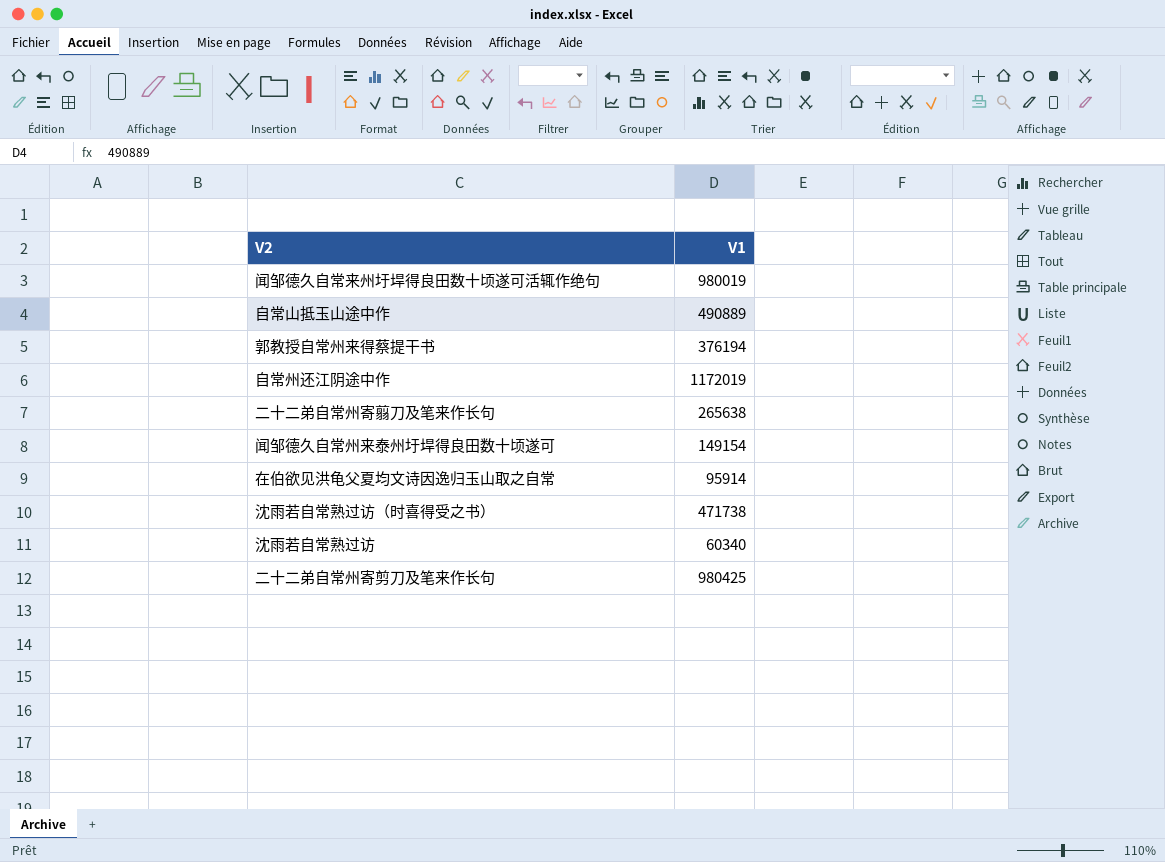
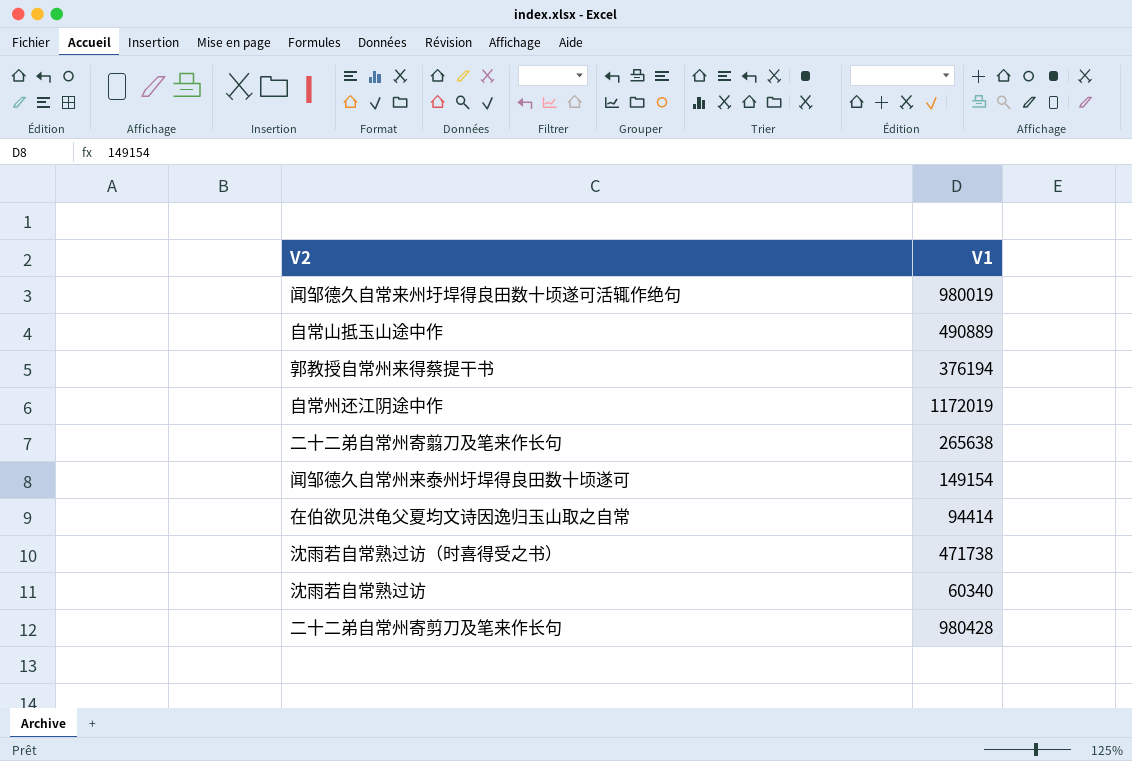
在伯欲见洪龟父夏均文诗因逸归玉山取之自常 | V1: 95914 -> 94414
二十二弟自常州寄剪刀及笔来作长句 | V1: 980425 -> 980428

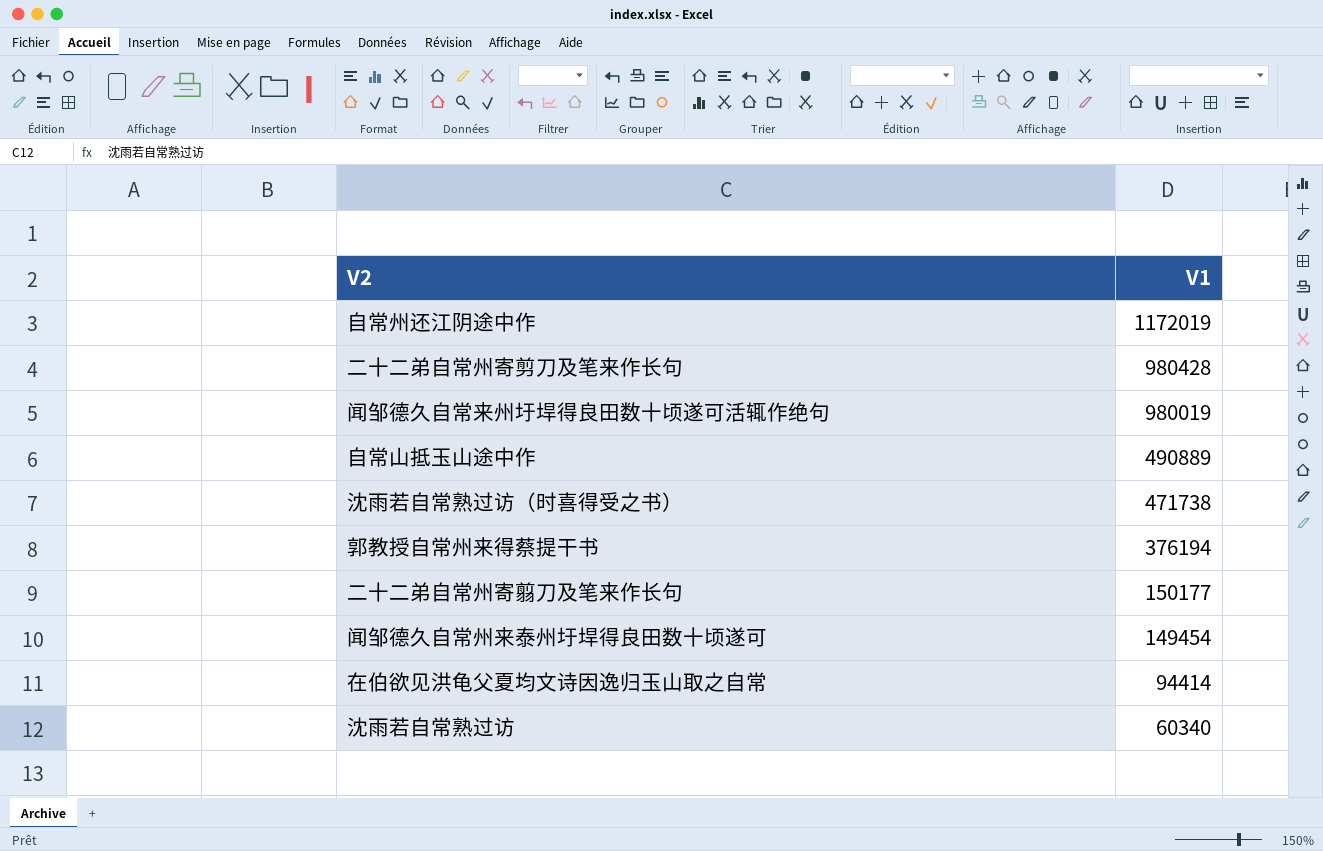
row order: none -> V1 descending
二十二弟自常州寄翦刀及笔来作长句 | V1: 265638 -> 150177
闻邹德久自常州来泰州圩垾得良田数十顷遂可 | V1: 149154 -> 149454

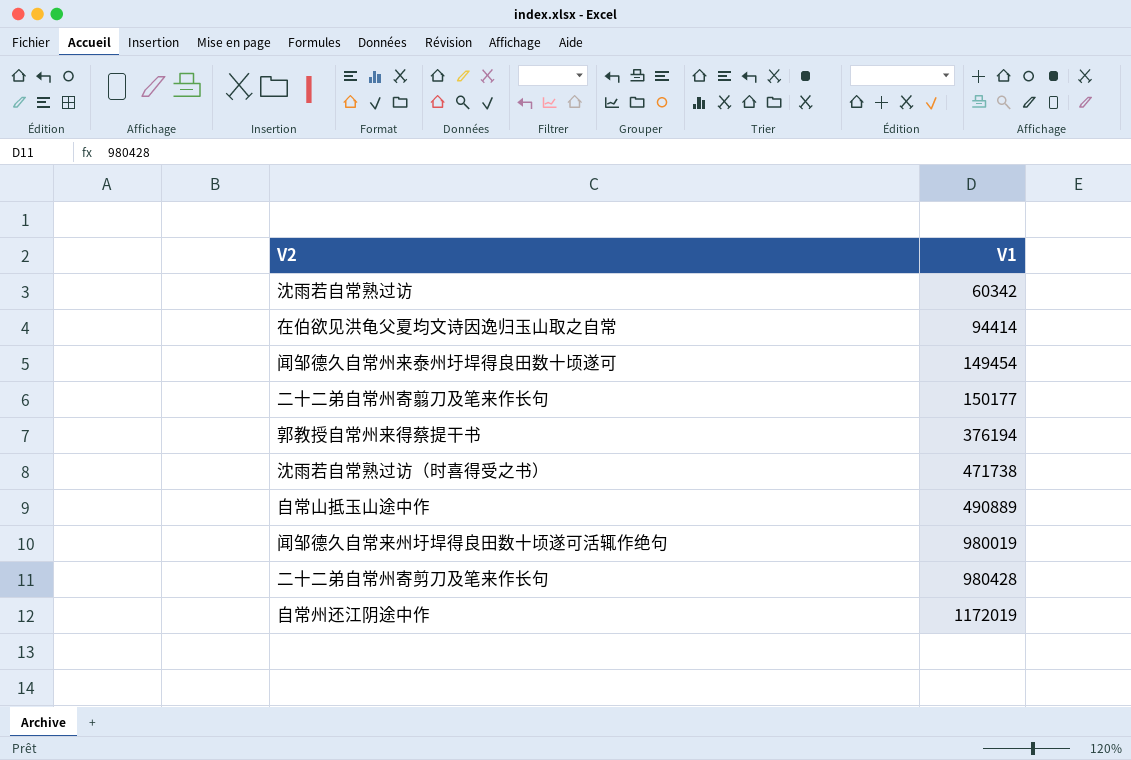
row order: V1 descending -> V1 ascending
沈雨若自常熟过访 | V1: 60340 -> 60342

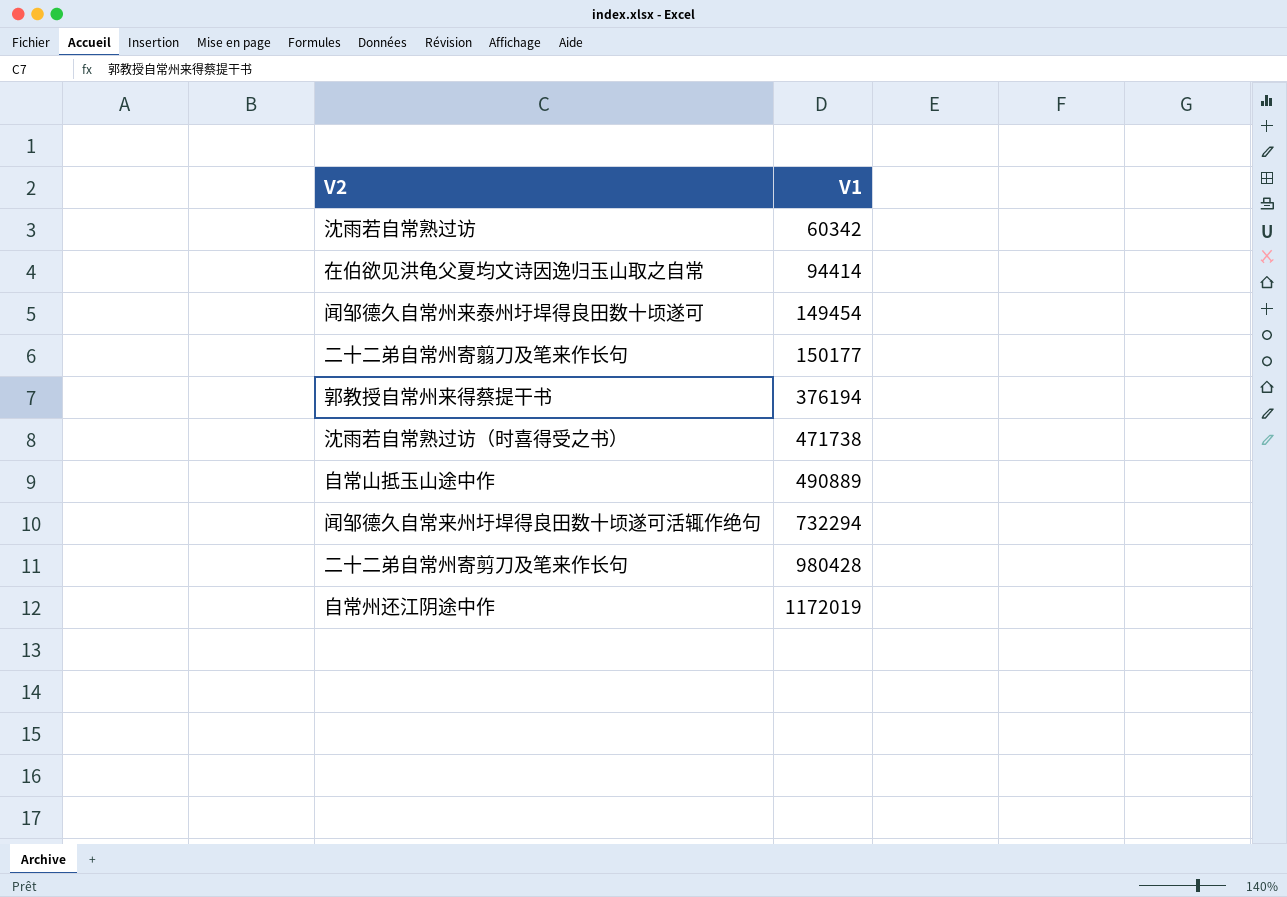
闻邹德久自常来州圩垾得良田数十顷遂可活辄作绝句 | V1: 980019 -> 732294

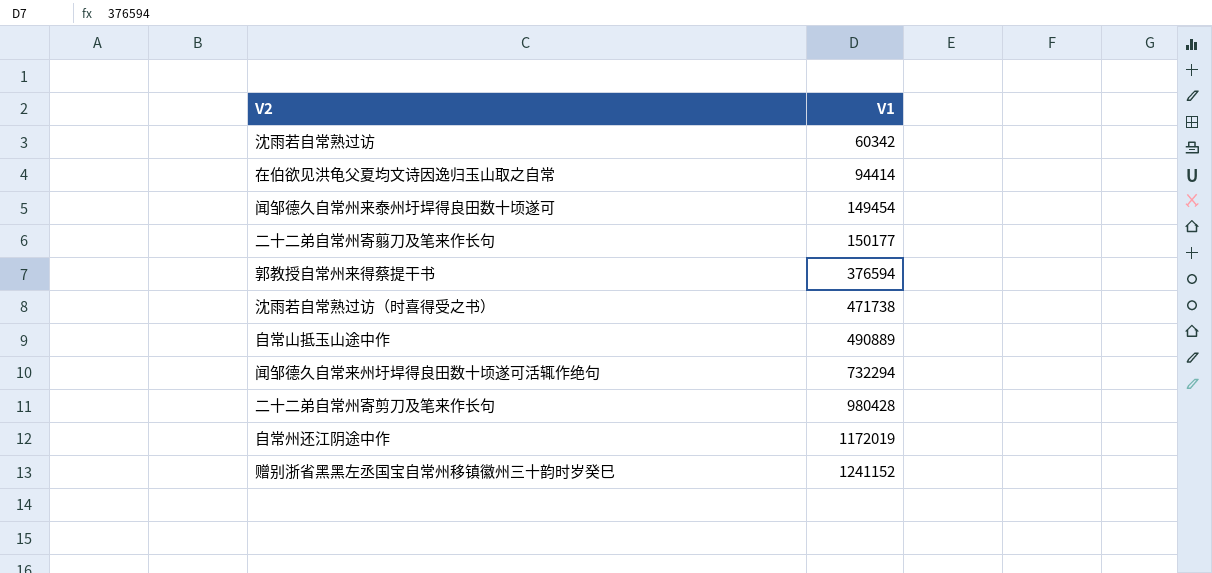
郭教授自常州来得蔡提干书 | V1: 376194 -> 376594
row 赠别浙省黑黑左丞国宝自常州移镇徽州三十韵时岁癸巳: none -> 1241152

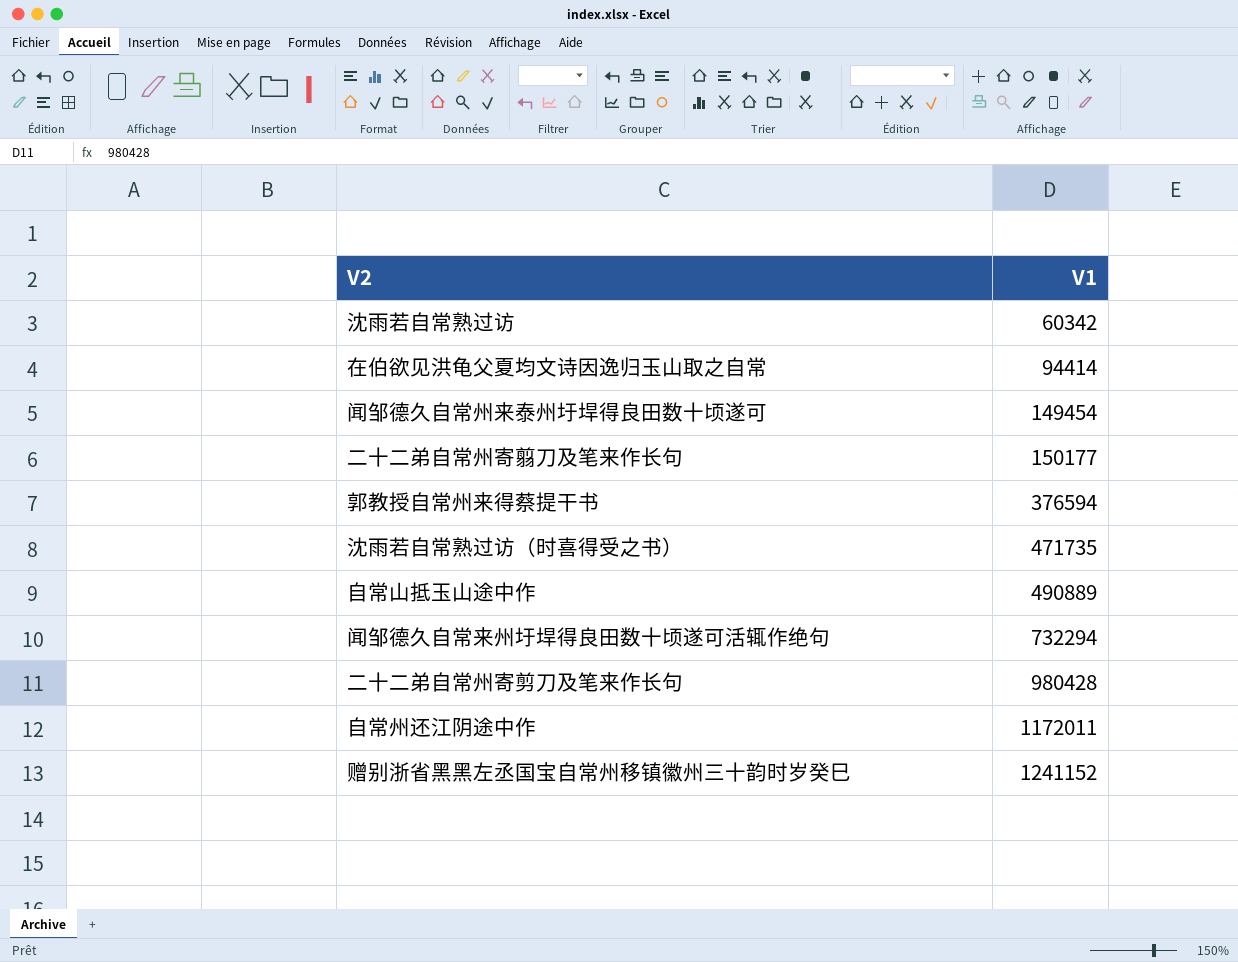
沈雨若自常熟过访（时喜得受之书） | V1: 471738 -> 471735
自常州还江阴途中作 | V1: 1172019 -> 1172011

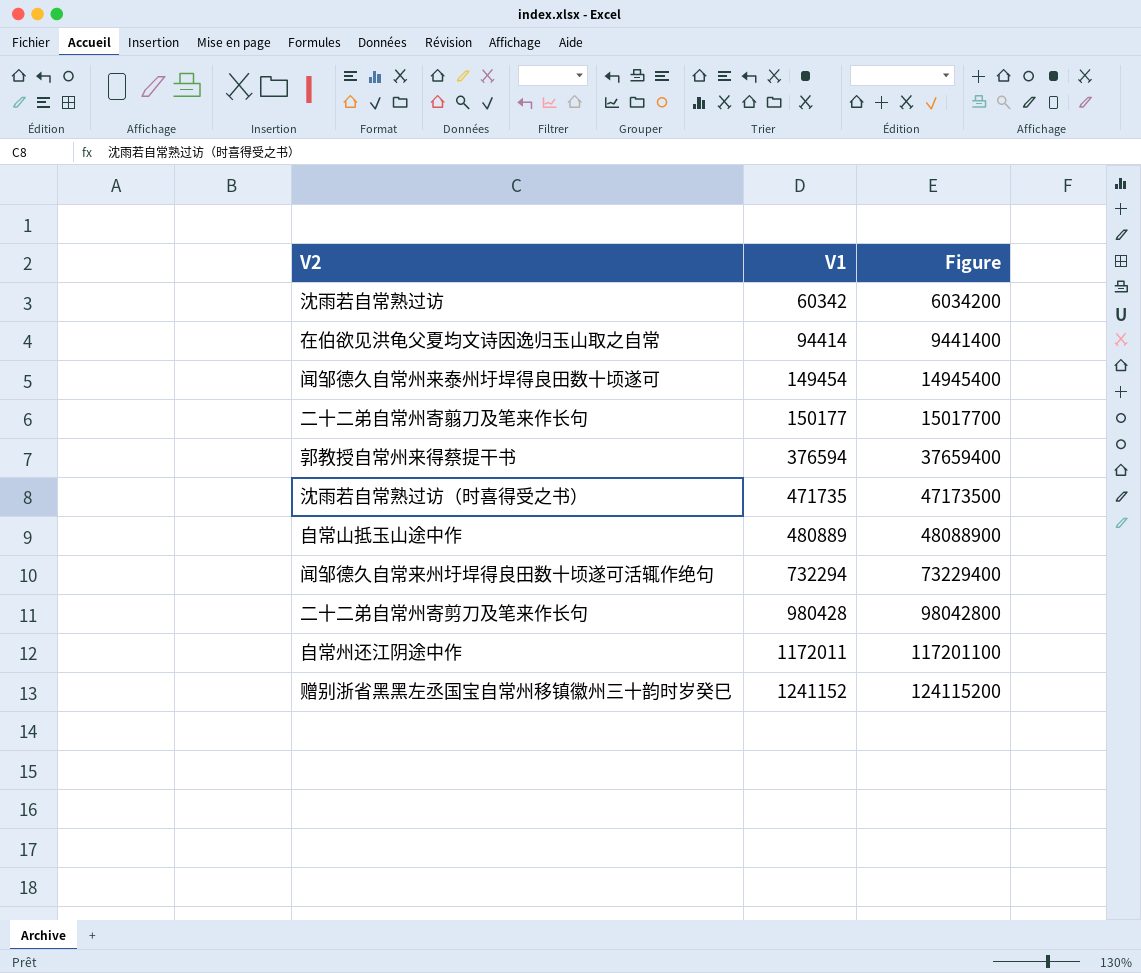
column Figure | formula: none -> [V1] * 100
自常山抵玉山途中作 | V1: 490889 -> 480889

